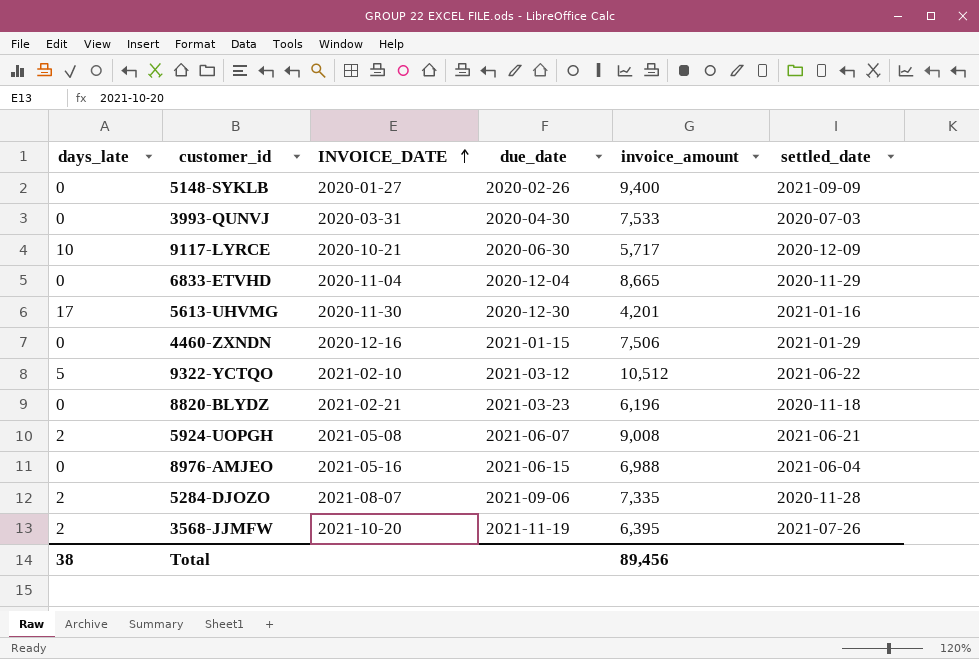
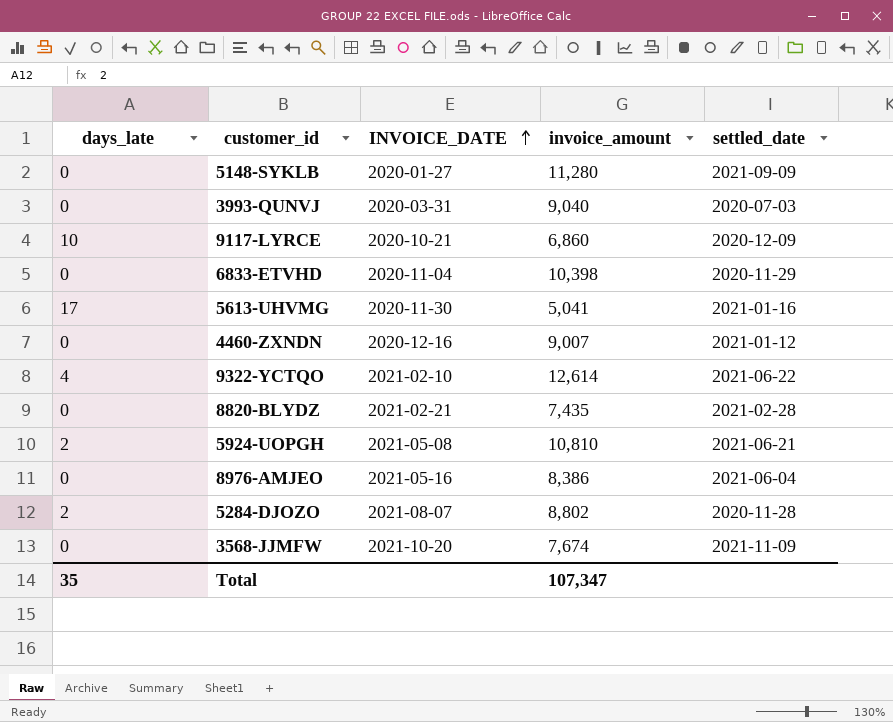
column due_date | position: 4 -> none
5148-SYKLB | invoice_amount: 9,400 -> 11,280
3993-QUNVJ | invoice_amount: 7,533 -> 9,040
9117-LYRCE | invoice_amount: 5,717 -> 6,860
6833-ETVHD | invoice_amount: 8,665 -> 10,398
5613-UHVMG | invoice_amount: 4,201 -> 5,041
4460-ZXNDN | invoice_amount: 7,506 -> 9,007
4460-ZXNDN | settled_date: 2021-01-29 -> 2021-01-12
9322-YCTQO | days_late: 5 -> 4
9322-YCTQO | invoice_amount: 10,512 -> 12,614
8820-BLYDZ | invoice_amount: 6,196 -> 7,435
8820-BLYDZ | settled_date: 2020-11-18 -> 2021-02-28
5924-UOPGH | invoice_amount: 9,008 -> 10,810
8976-AMJEO | invoice_amount: 6,988 -> 8,386
5284-DJOZO | invoice_amount: 7,335 -> 8,802
3568-JJMFW | days_late: 2 -> 0
3568-JJMFW | invoice_amount: 6,395 -> 7,674
3568-JJMFW | settled_date: 2021-07-26 -> 2021-11-09
Total | days_late: 38 -> 35
Total | invoice_amount: 89,456 -> 107,347

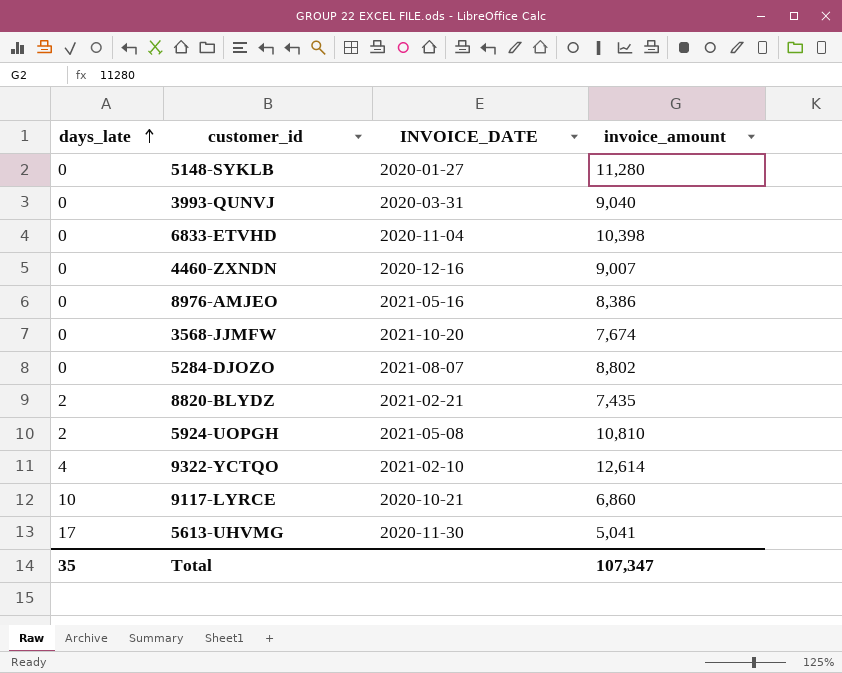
row order: INVOICE_DATE ascending -> days_late ascending
column settled_date | position: 5 -> none
5284-DJOZO | days_late: 2 -> 0
8820-BLYDZ | days_late: 0 -> 2

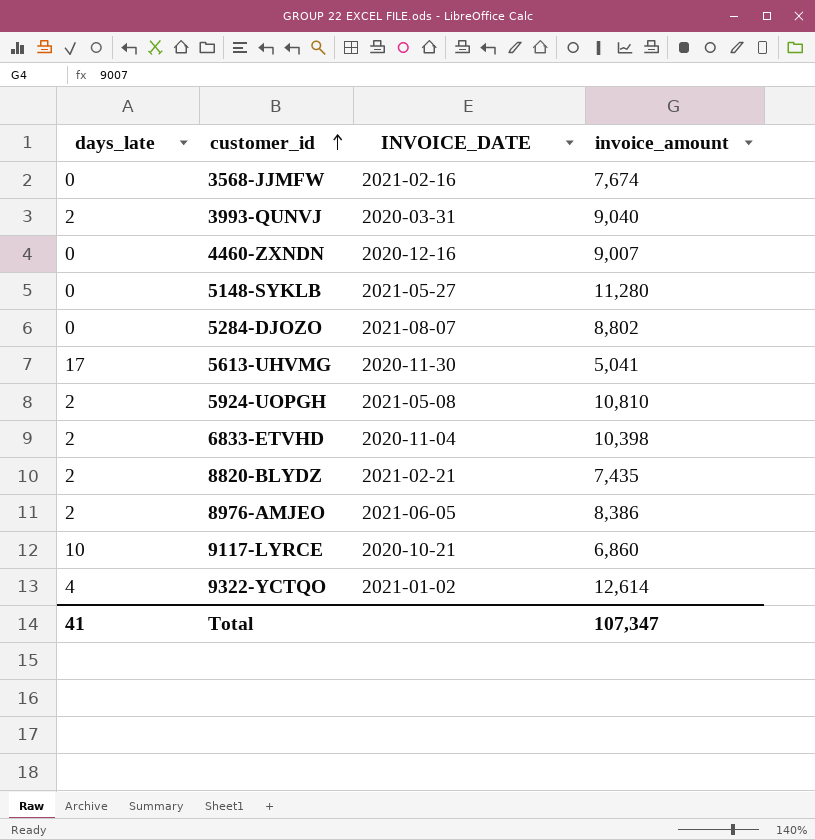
row order: days_late ascending -> customer_id ascending
3568-JJMFW | INVOICE_DATE: 2021-10-20 -> 2021-02-16
3993-QUNVJ | days_late: 0 -> 2
5148-SYKLB | INVOICE_DATE: 2020-01-27 -> 2021-05-27
6833-ETVHD | days_late: 0 -> 2
8976-AMJEO | days_late: 0 -> 2
8976-AMJEO | INVOICE_DATE: 2021-05-16 -> 2021-06-05
9322-YCTQO | INVOICE_DATE: 2021-02-10 -> 2021-01-02
Total | days_late: 35 -> 41

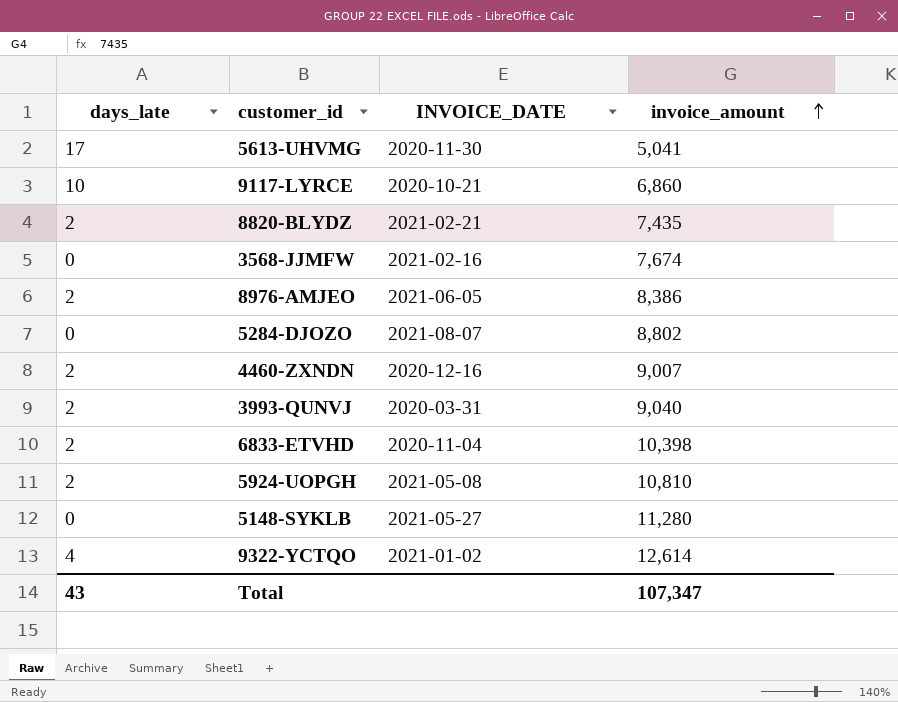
row order: customer_id ascending -> invoice_amount ascending
4460-ZXNDN | days_late: 0 -> 2
Total | days_late: 41 -> 43

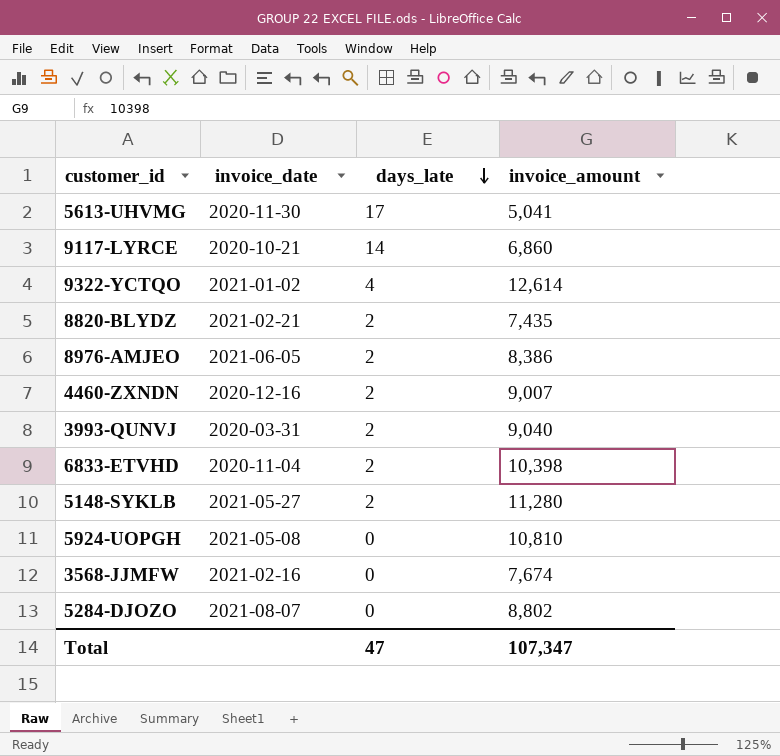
row order: invoice_amount ascending -> days_late descending
column name: INVOICE_DATE -> invoice_date
column days_late | position: 1 -> 3
9117-LYRCE | days_late: 10 -> 14
5148-SYKLB | days_late: 0 -> 2
5924-UOPGH | days_late: 2 -> 0
Total | days_late: 43 -> 47

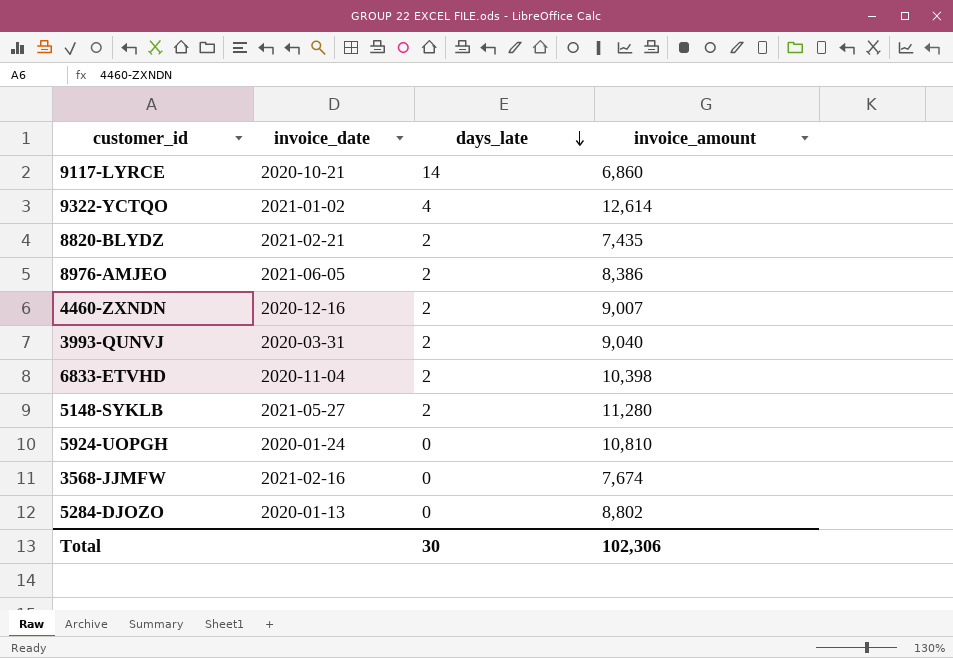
row 5613-UHVMG: 2020-11-30 | 17 | 5,041 -> none
5924-UOPGH | invoice_date: 2021-05-08 -> 2020-01-24
5284-DJOZO | invoice_date: 2021-08-07 -> 2020-01-13
Total | days_late: 47 -> 30
Total | invoice_amount: 107,347 -> 102,306

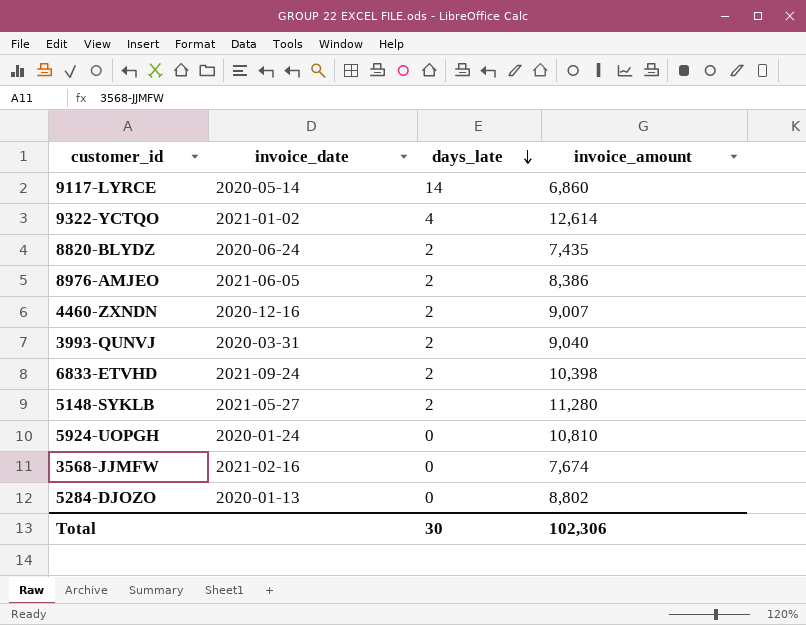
9117-LYRCE | invoice_date: 2020-10-21 -> 2020-05-14
8820-BLYDZ | invoice_date: 2021-02-21 -> 2020-06-24
6833-ETVHD | invoice_date: 2020-11-04 -> 2021-09-24

